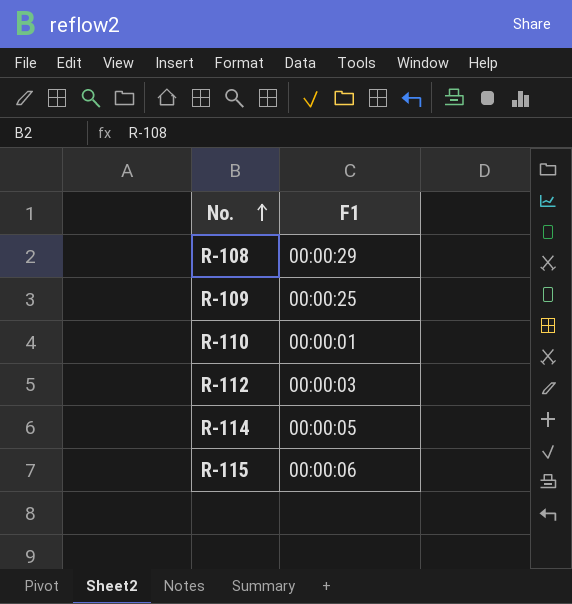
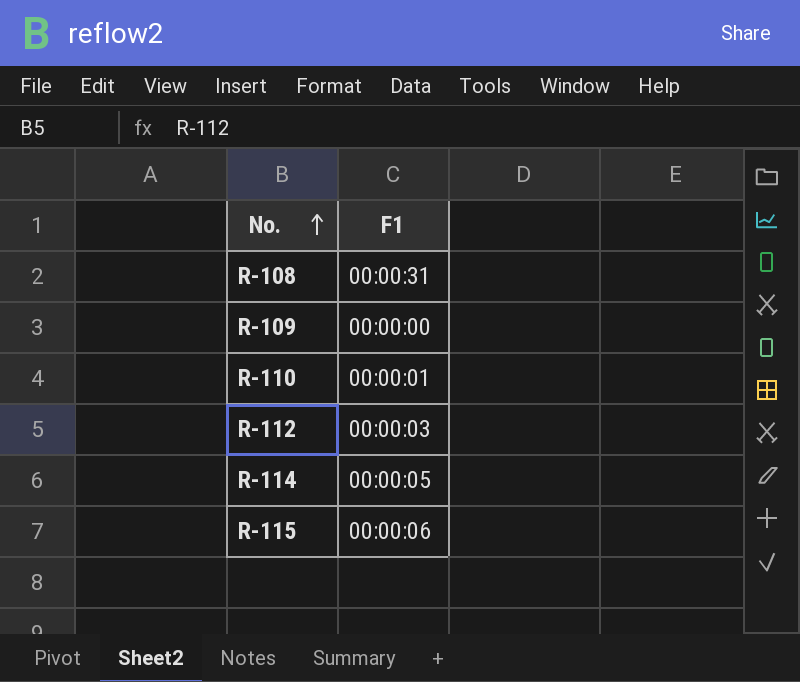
R-108 | F1: 00:00:29 -> 00:00:31
R-109 | F1: 00:00:25 -> 00:00:00

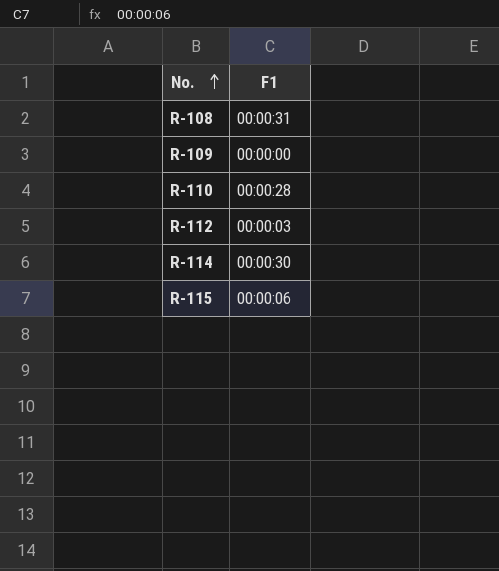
R-110 | F1: 00:00:01 -> 00:00:28
R-114 | F1: 00:00:05 -> 00:00:30

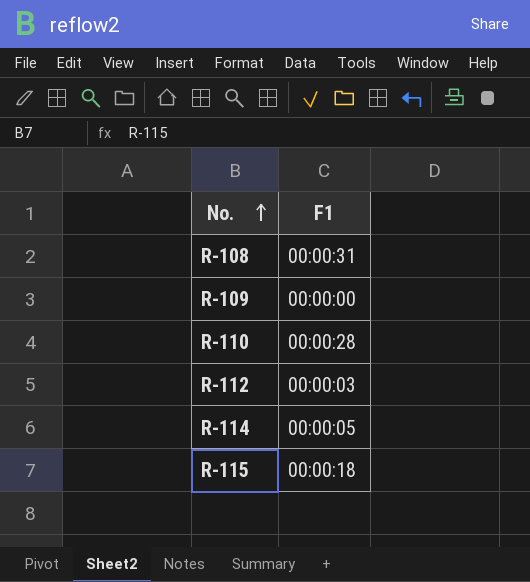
R-114 | F1: 00:00:30 -> 00:00:05
R-115 | F1: 00:00:06 -> 00:00:18

